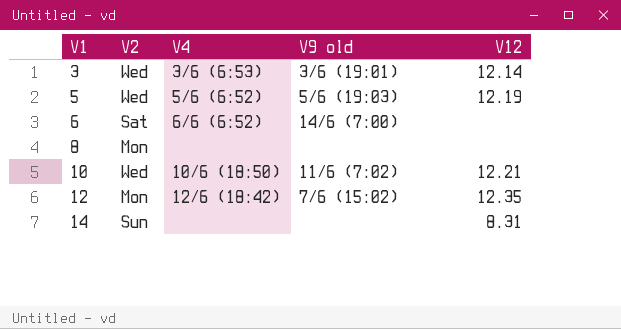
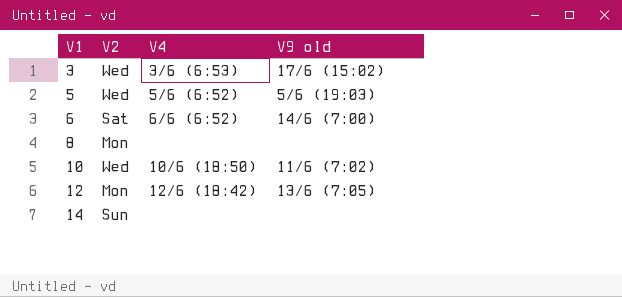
column V12 | position: 5 -> none
3 | V9 old: 3/6 (19:01) -> 17/6 (15:02)
12 | V9 old: 7/6 (15:02) -> 13/6 (7:05)

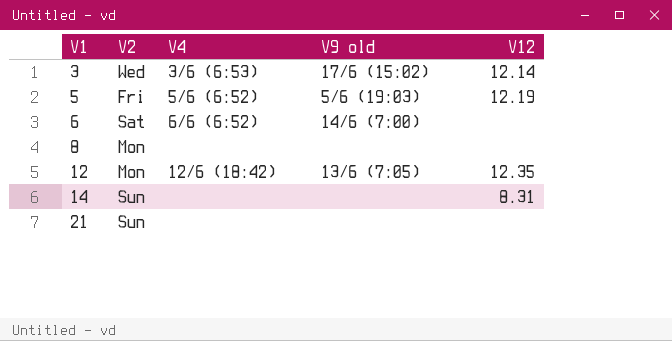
column V12 | position: none -> 5
row 10: Wed | 10/6 (18:50) | 11/6 (7:02) -> none
5 | V2: Wed -> Fri
row 21: none -> Sun | none | none | none

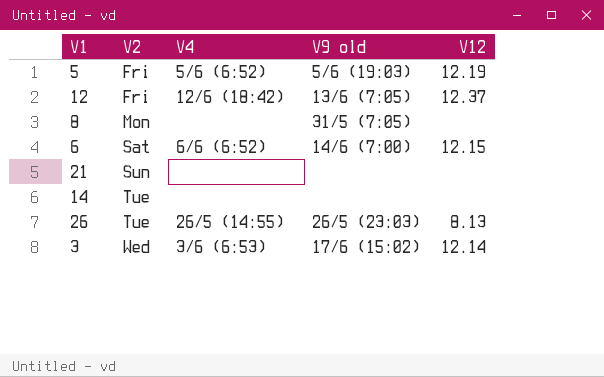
row order: V1 ascending -> V2 ascending
12 | V2: Mon -> Fri
12 | V12: 12.35 -> 12.37
8 | V9 old: none -> 31/5 (7:05)
6 | V12: none -> 12.15
14 | V2: Sun -> Tue
14 | V12: 8.31 -> none
row 26: none -> Tue | 26/5 (14:55) | 26/5 (23:03) | 8.13

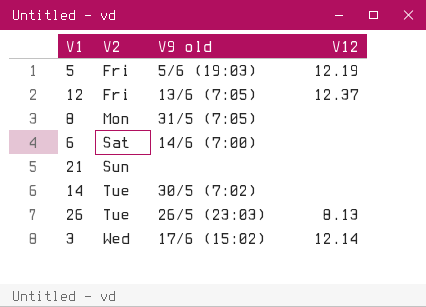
column V4 | position: 3 -> none
6 | V12: 12.15 -> none
14 | V9 old: none -> 30/5 (7:02)

